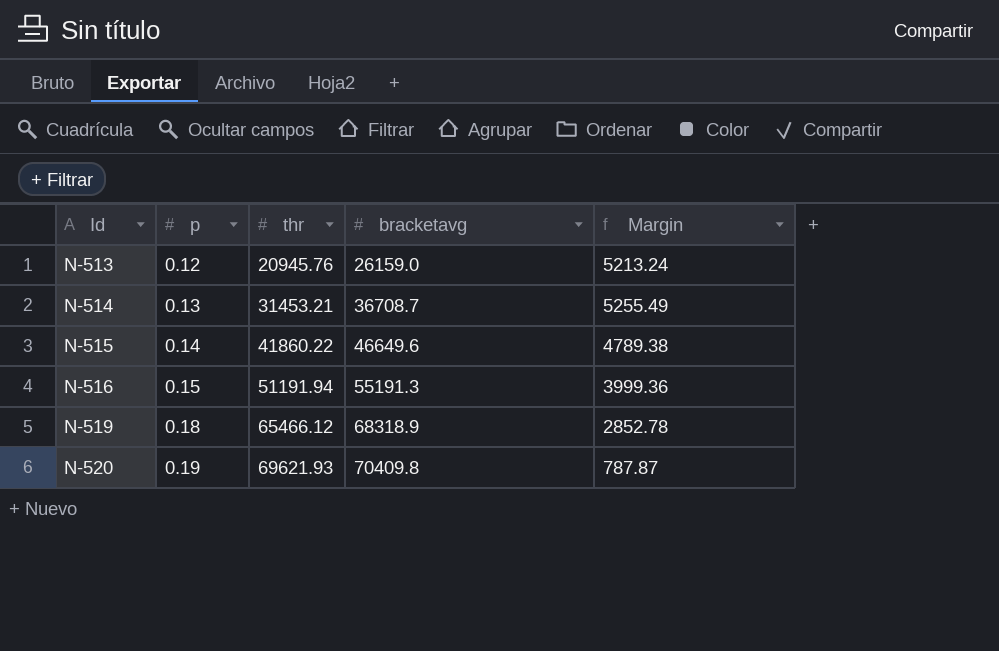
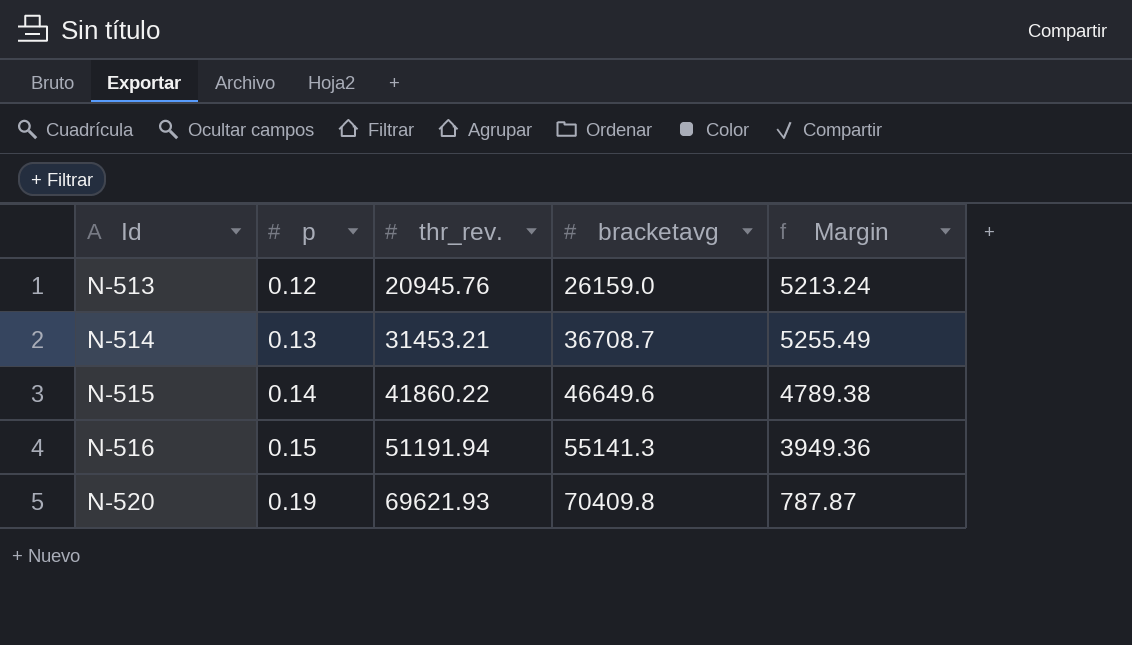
column name: thr -> thr_rev.
row N-519: 0.18 | 65466.12 | 68318.9 | 2852.78 -> none
N-516 | bracketavg: 55191.3 -> 55141.3
N-516 | Margin: 3999.36 -> 3949.36

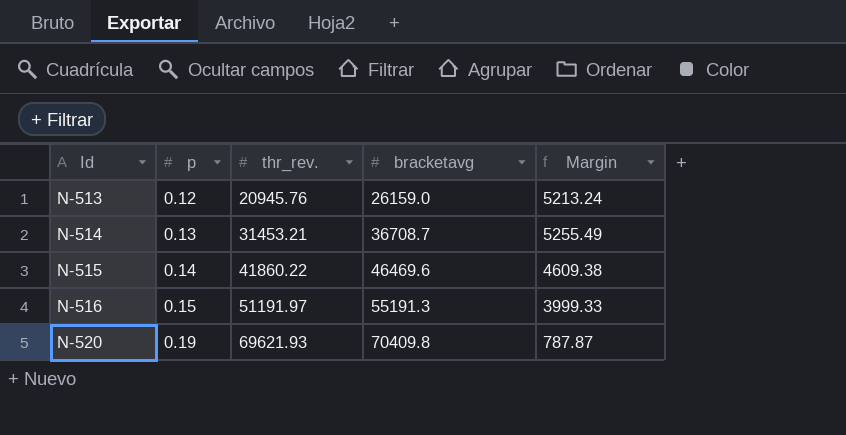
N-515 | bracketavg: 46649.6 -> 46469.6
N-515 | Margin: 4789.38 -> 4609.38
N-516 | thr_rev.: 51191.94 -> 51191.97
N-516 | bracketavg: 55141.3 -> 55191.3
N-516 | Margin: 3949.36 -> 3999.33

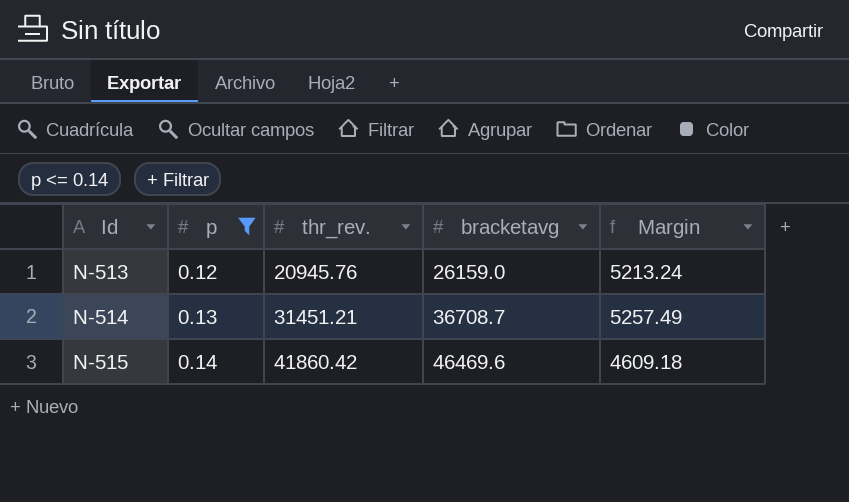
filter: none -> p <= 0.14
N-514 | thr_rev.: 31453.21 -> 31451.21
N-514 | Margin: 5255.49 -> 5257.49
N-515 | thr_rev.: 41860.22 -> 41860.42
N-515 | Margin: 4609.38 -> 4609.18

